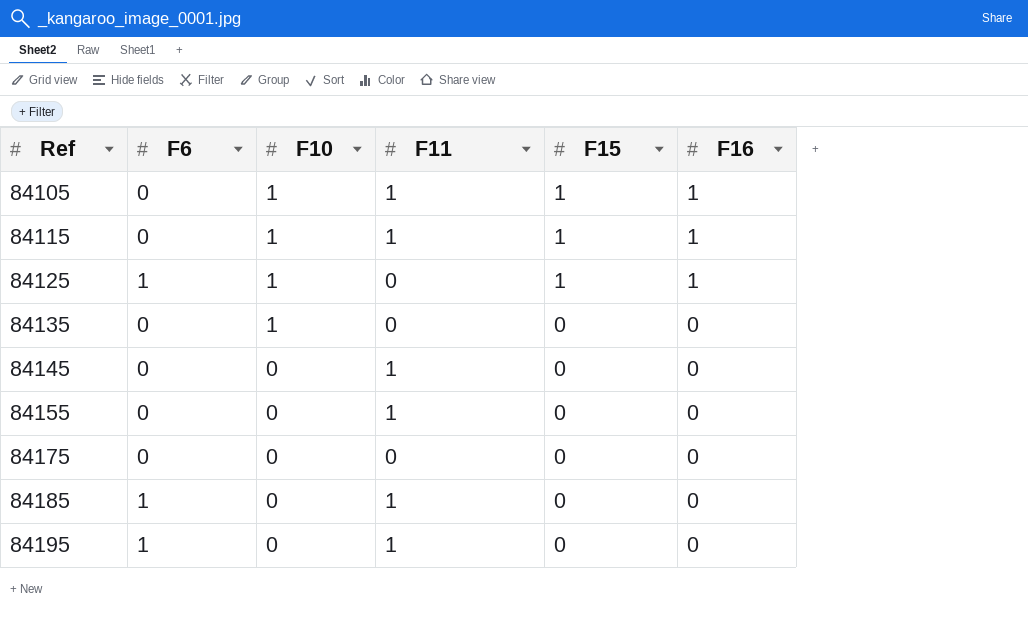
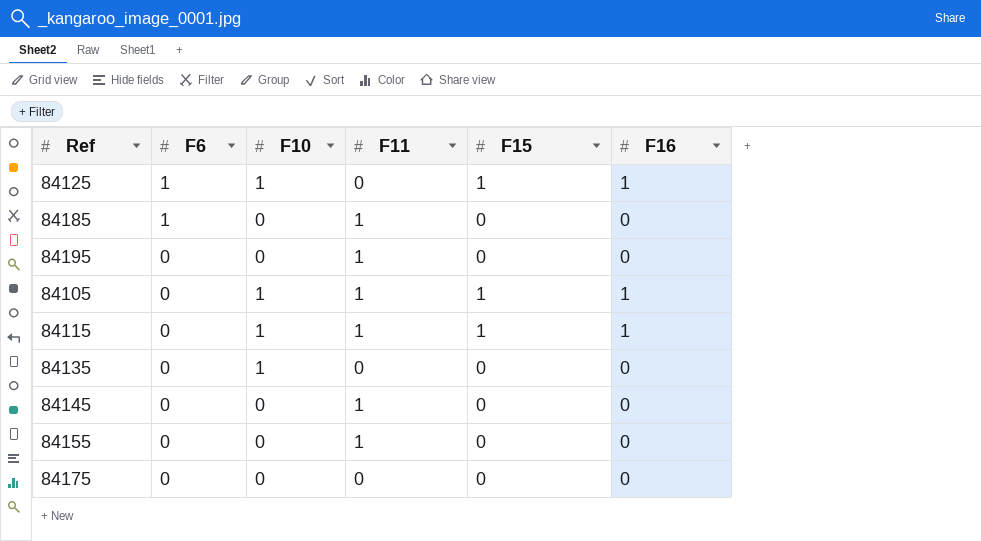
row order: Ref ascending -> F6 descending
84195 | F6: 1 -> 0

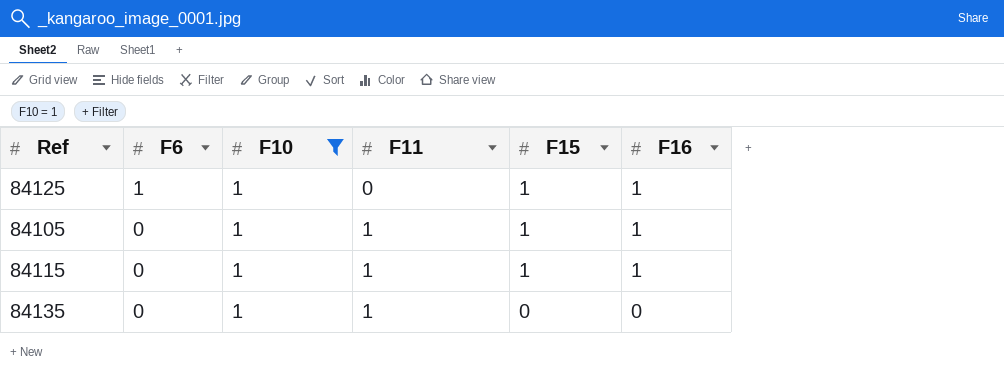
filter: none -> F10 = 1
84135 | F11: 0 -> 1

